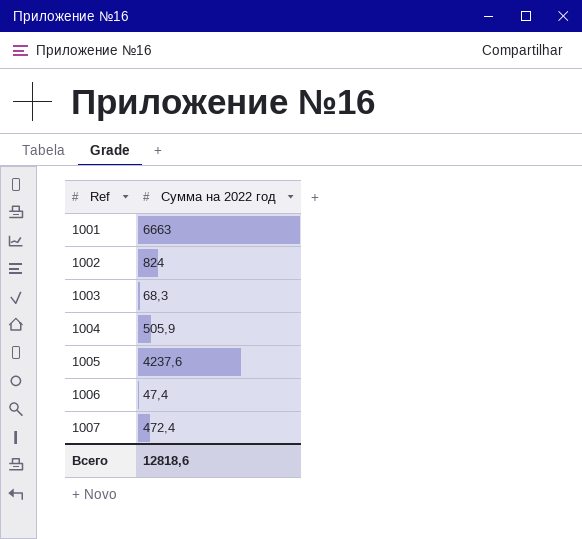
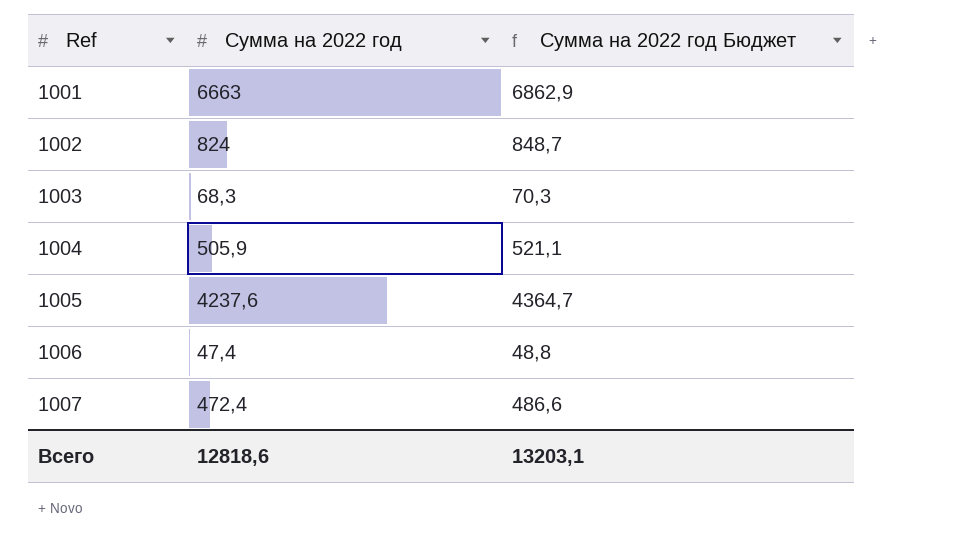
column Сумма на 2022 год Бюджет | formula: none -> [Сумма на 2022 год] * 1,03

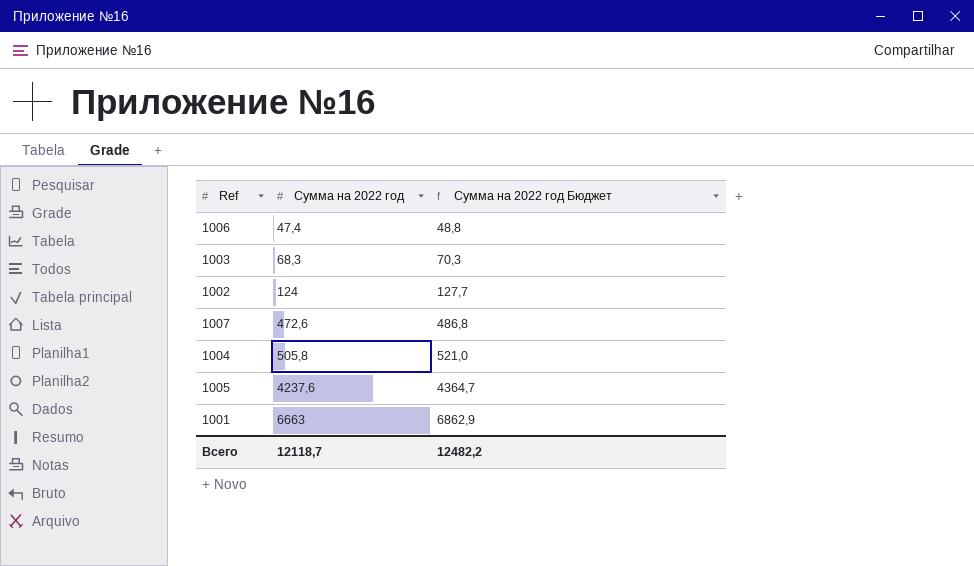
row order: Ref ascending -> Сумма на 2022 год ascending
1002 | Сумма на 2022 год: 824 -> 124
1002 | Сумма на 2022 год Бюджет: 848,7 -> 127,7
1007 | Сумма на 2022 год: 472,4 -> 472,6
1007 | Сумма на 2022 год Бюджет: 486,6 -> 486,8
1004 | Сумма на 2022 год: 505,9 -> 505,8
1004 | Сумма на 2022 год Бюджет: 521,1 -> 521,0
Всего | Сумма на 2022 год: 12818,6 -> 12118,7
Всего | Сумма на 2022 год Бюджет: 13203,1 -> 12482,2

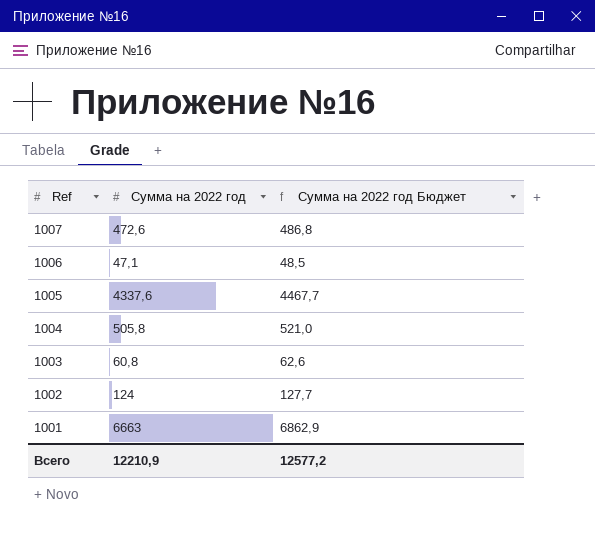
row order: Сумма на 2022 год ascending -> Ref descending
1006 | Сумма на 2022 год: 47,4 -> 47,1
1006 | Сумма на 2022 год Бюджет: 48,8 -> 48,5
1005 | Сумма на 2022 год: 4237,6 -> 4337,6
1005 | Сумма на 2022 год Бюджет: 4364,7 -> 4467,7
1003 | Сумма на 2022 год: 68,3 -> 60,8
1003 | Сумма на 2022 год Бюджет: 70,3 -> 62,6
Всего | Сумма на 2022 год: 12118,7 -> 12210,9
Всего | Сумма на 2022 год Бюджет: 12482,2 -> 12577,2

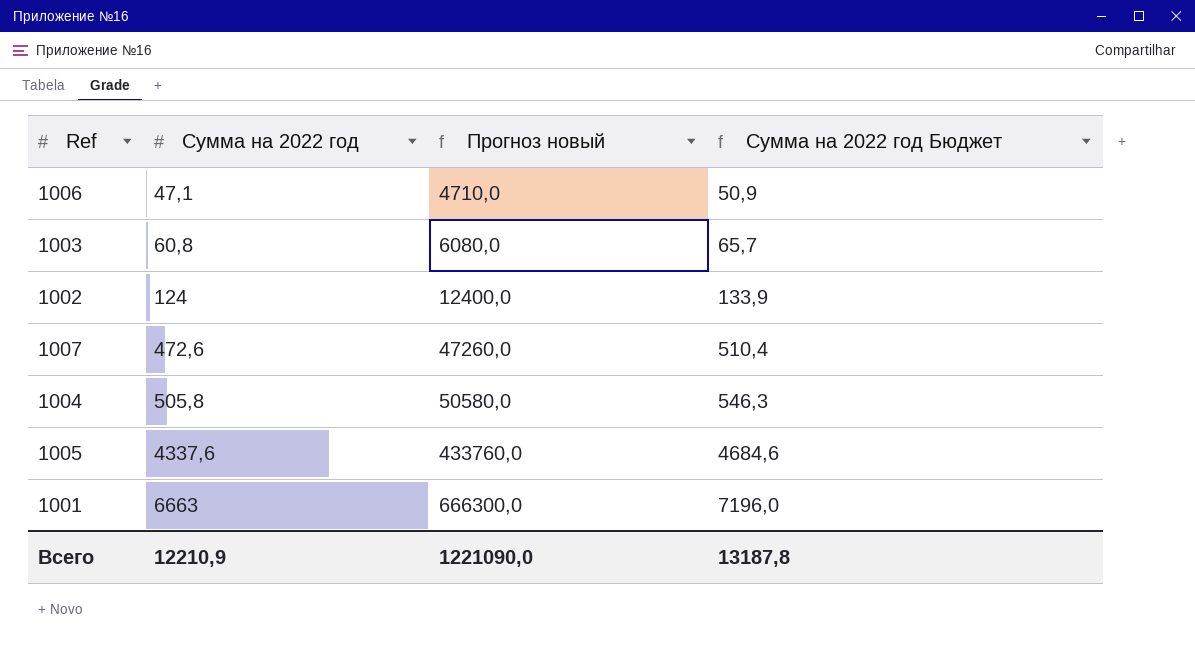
row order: Ref descending -> Сумма на 2022 год ascending
column Прогноз новый | formula: none -> [Сумма на 2022 год] * 100
column Сумма на 2022 год Бюджет | formula: [Сумма на 2022 год] * 1,03 -> [Сумма на 2022 год] * 1,08
Всего | Сумма на 2022 год Бюджет: 12577,2 -> 13187,8

